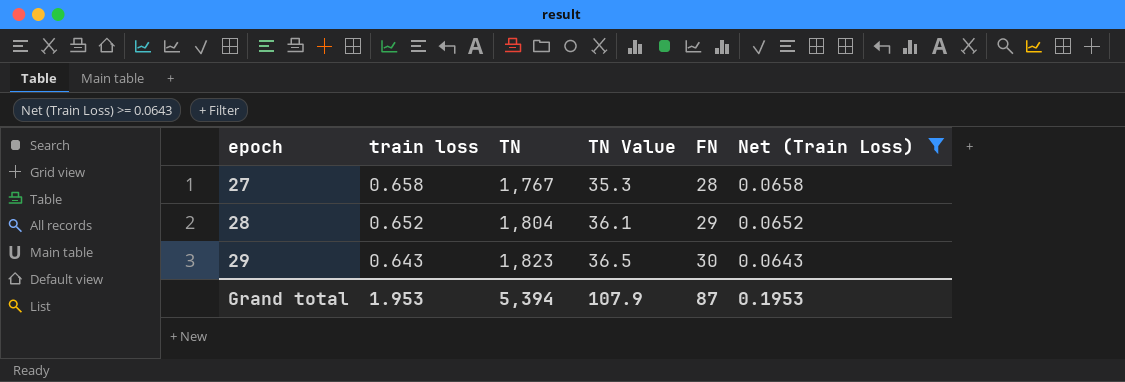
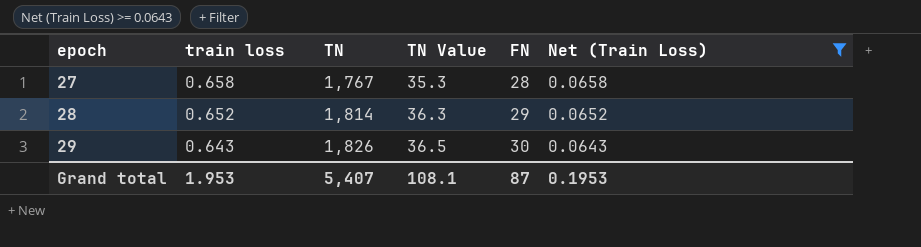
28 | TN: 1,804 -> 1,814
28 | TN Value: 36.1 -> 36.3
29 | TN: 1,823 -> 1,826
Grand total | TN: 5,394 -> 5,407
Grand total | TN Value: 107.9 -> 108.1

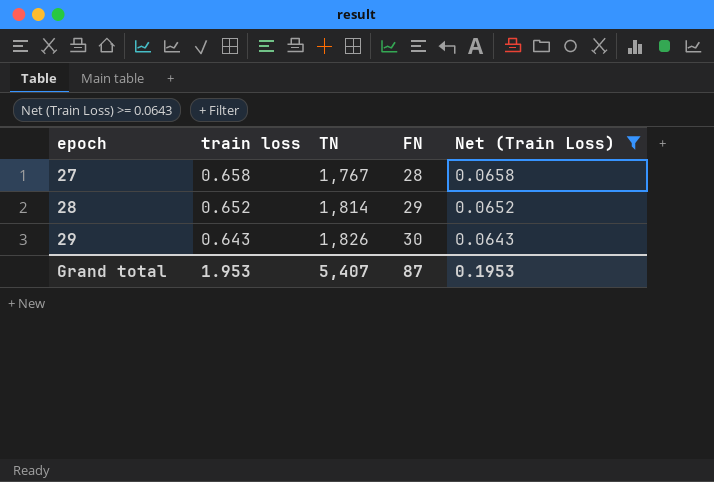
column TN Value | formula: [TN] * 0.02 -> none

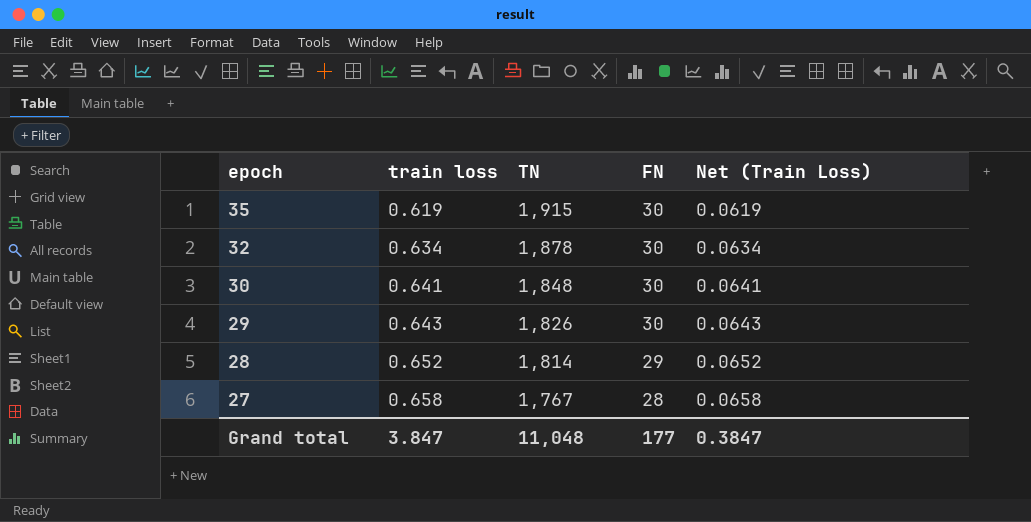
filter: Net (Train Loss) >= 0.0643 -> none
row order: epoch ascending -> epoch descending
Grand total | train loss: 1.953 -> 3.847
Grand total | TN: 5,407 -> 11,048
Grand total | FN: 87 -> 177
Grand total | Net (Train Loss): 0.1953 -> 0.3847

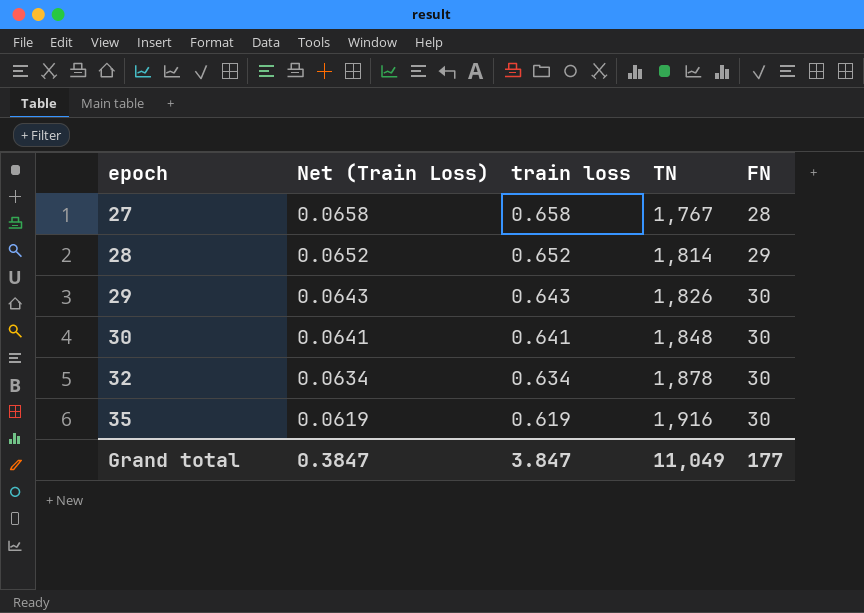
row order: epoch descending -> epoch ascending
column Net (Train Loss) | position: 5 -> 2
35 | TN: 1,915 -> 1,916
Grand total | TN: 11,048 -> 11,049

